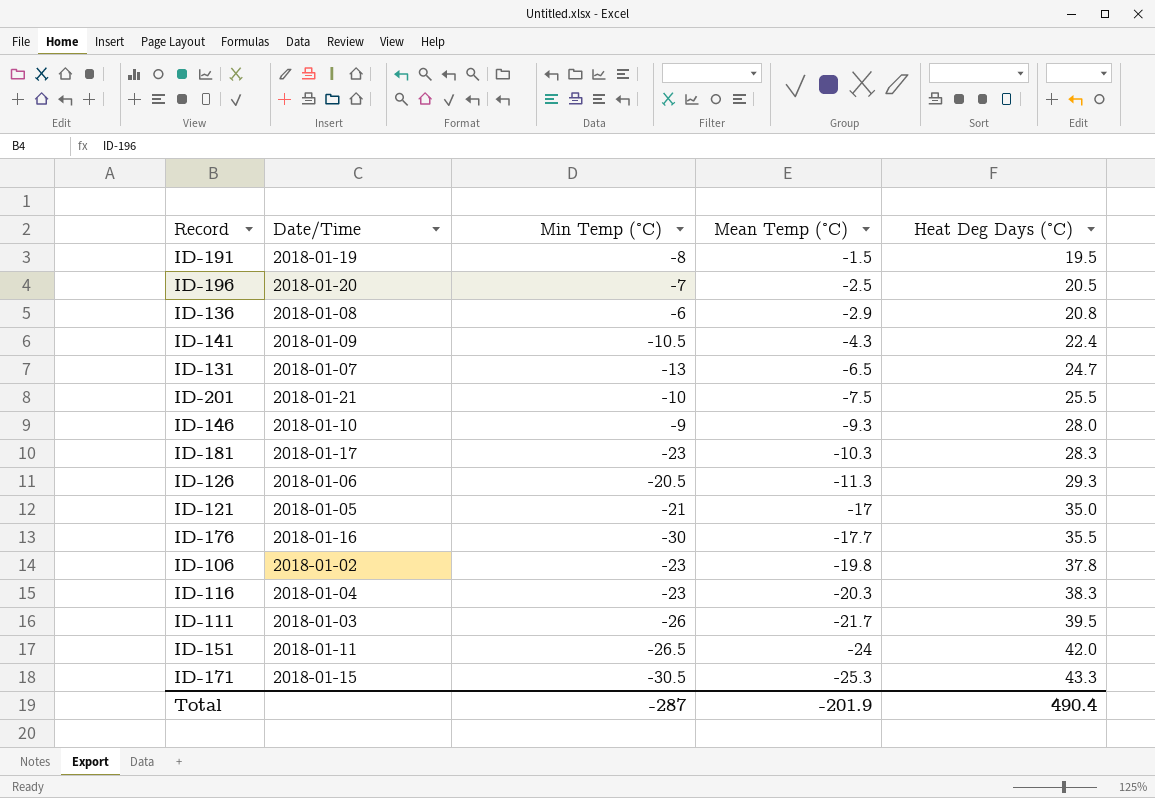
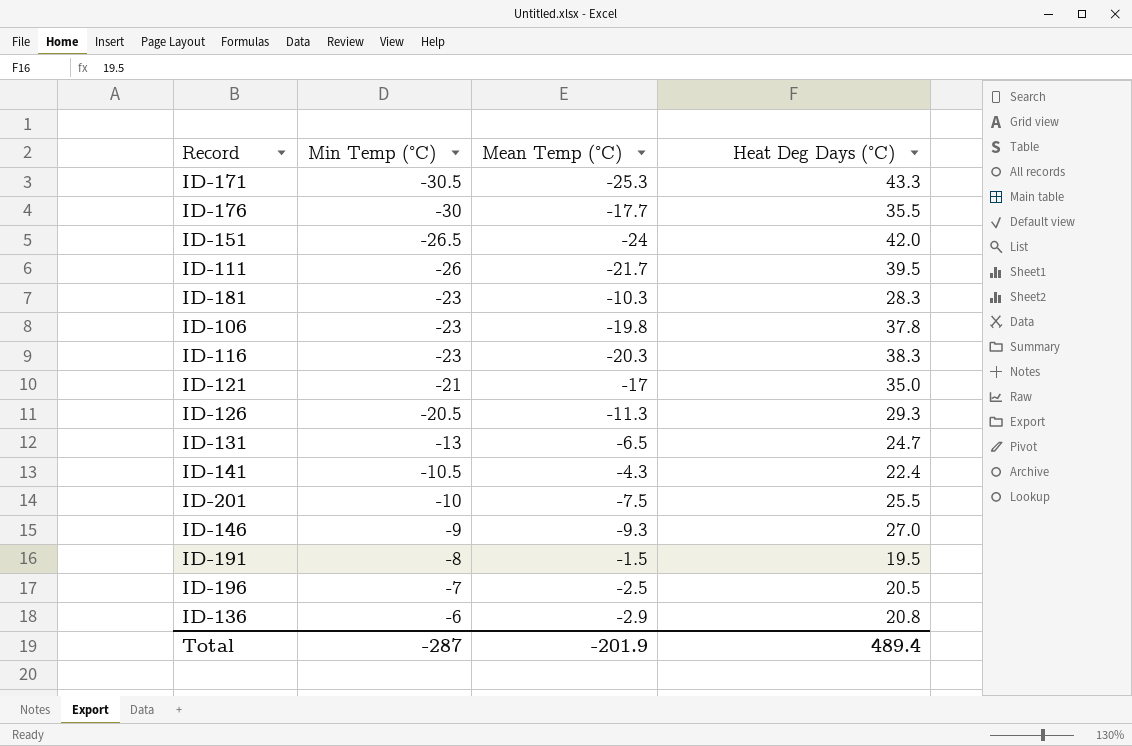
row order: Mean Temp (°C) descending -> Min Temp (°C) ascending
column Date/Time | position: 2 -> none
ID-146 | Heat Deg Days (°C): 28.0 -> 27.0
Total | Heat Deg Days (°C): 490.4 -> 489.4

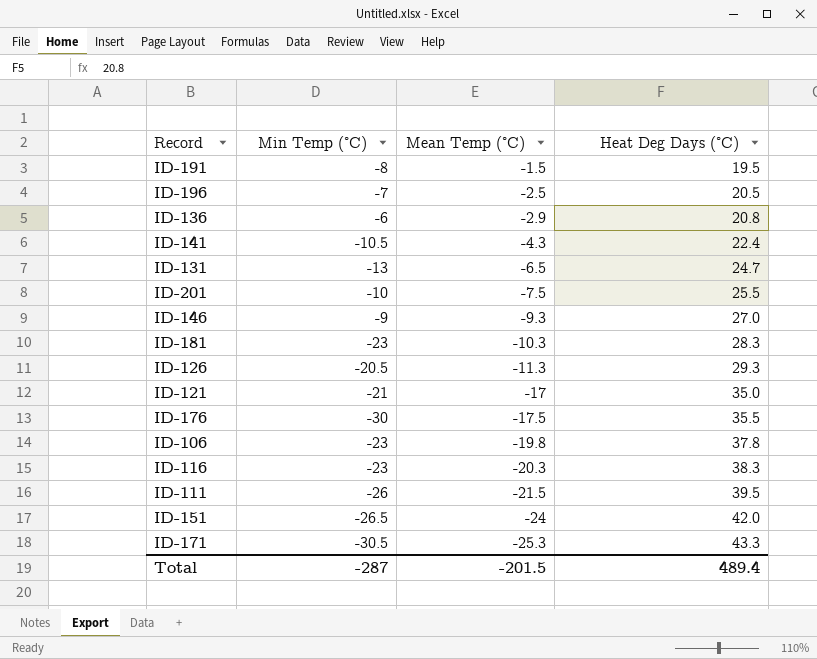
row order: Min Temp (°C) ascending -> Mean Temp (°C) descending
ID-176 | Mean Temp (°C): -17.7 -> -17.5
ID-111 | Mean Temp (°C): -21.7 -> -21.5
Total | Mean Temp (°C): -201.9 -> -201.5

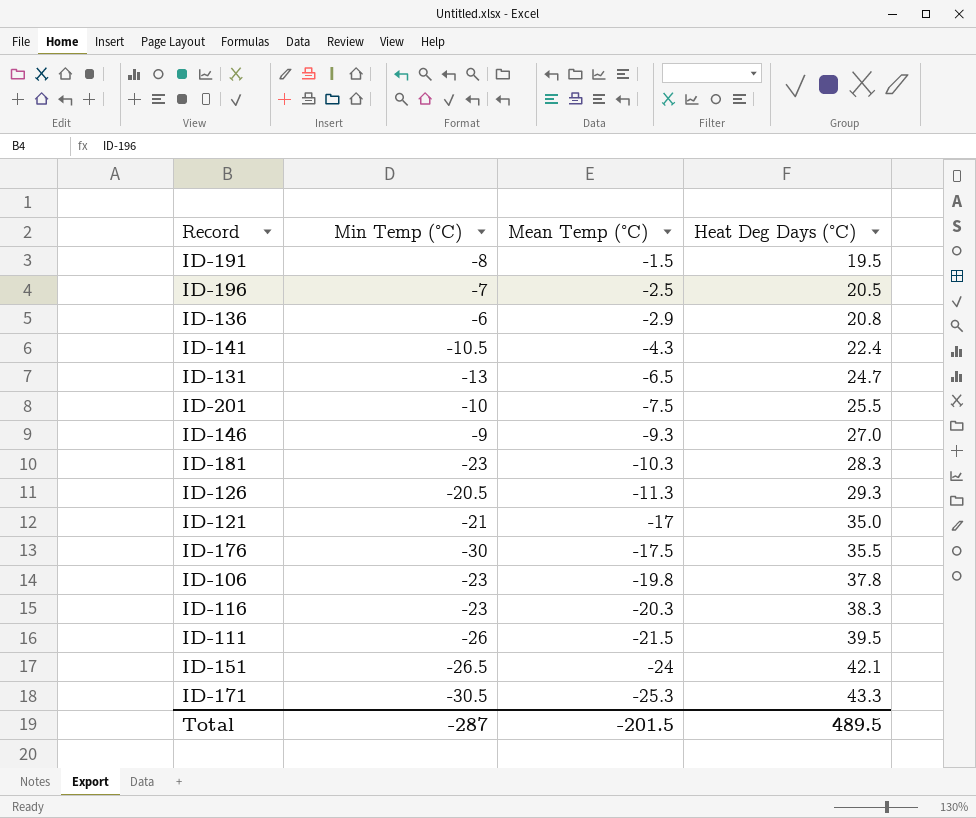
ID-151 | Heat Deg Days (°C): 42.0 -> 42.1
Total | Heat Deg Days (°C): 489.4 -> 489.5

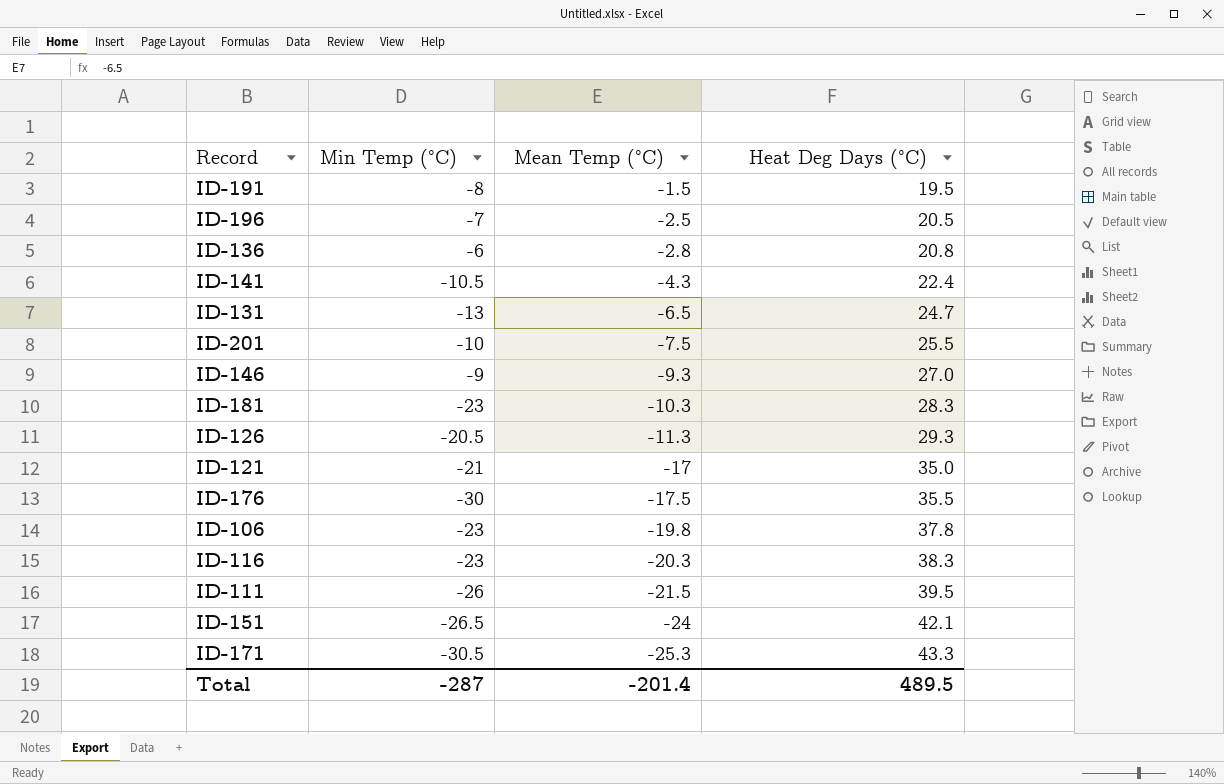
ID-136 | Mean Temp (°C): -2.9 -> -2.8
Total | Mean Temp (°C): -201.5 -> -201.4

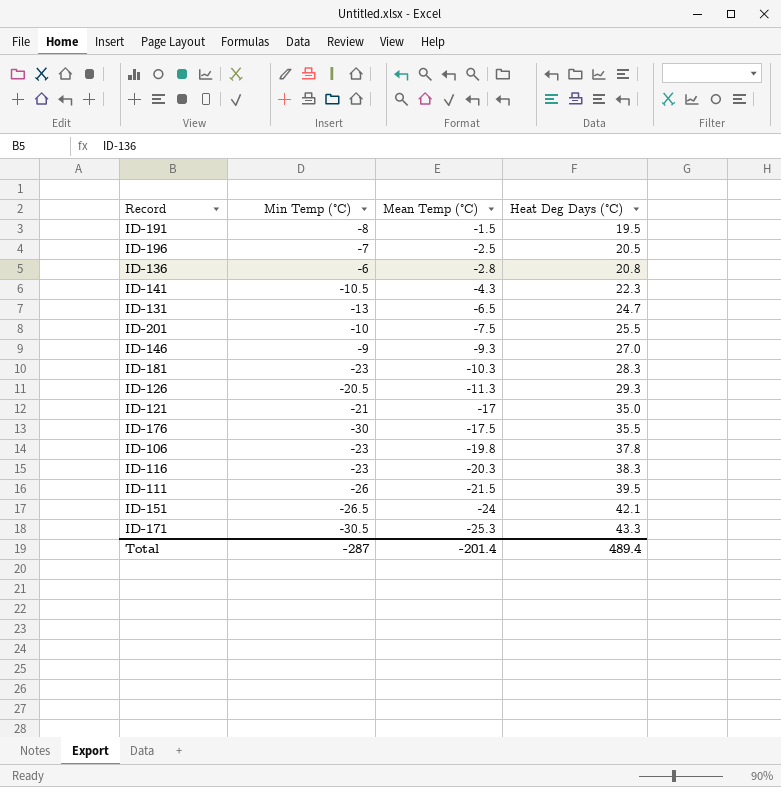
ID-141 | Heat Deg Days (°C): 22.4 -> 22.3
Total | Heat Deg Days (°C): 489.5 -> 489.4

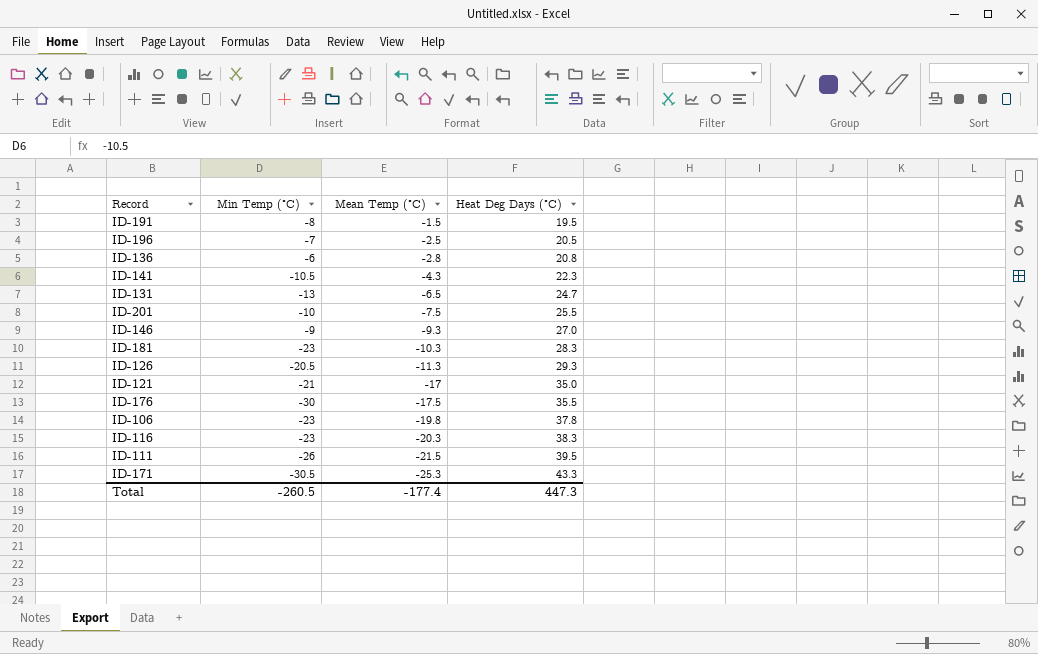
row ID-151: -26.5 | -24 | 42.1 -> none
Total | Min Temp (°C): -287 -> -260.5
Total | Mean Temp (°C): -201.4 -> -177.4
Total | Heat Deg Days (°C): 489.4 -> 447.3

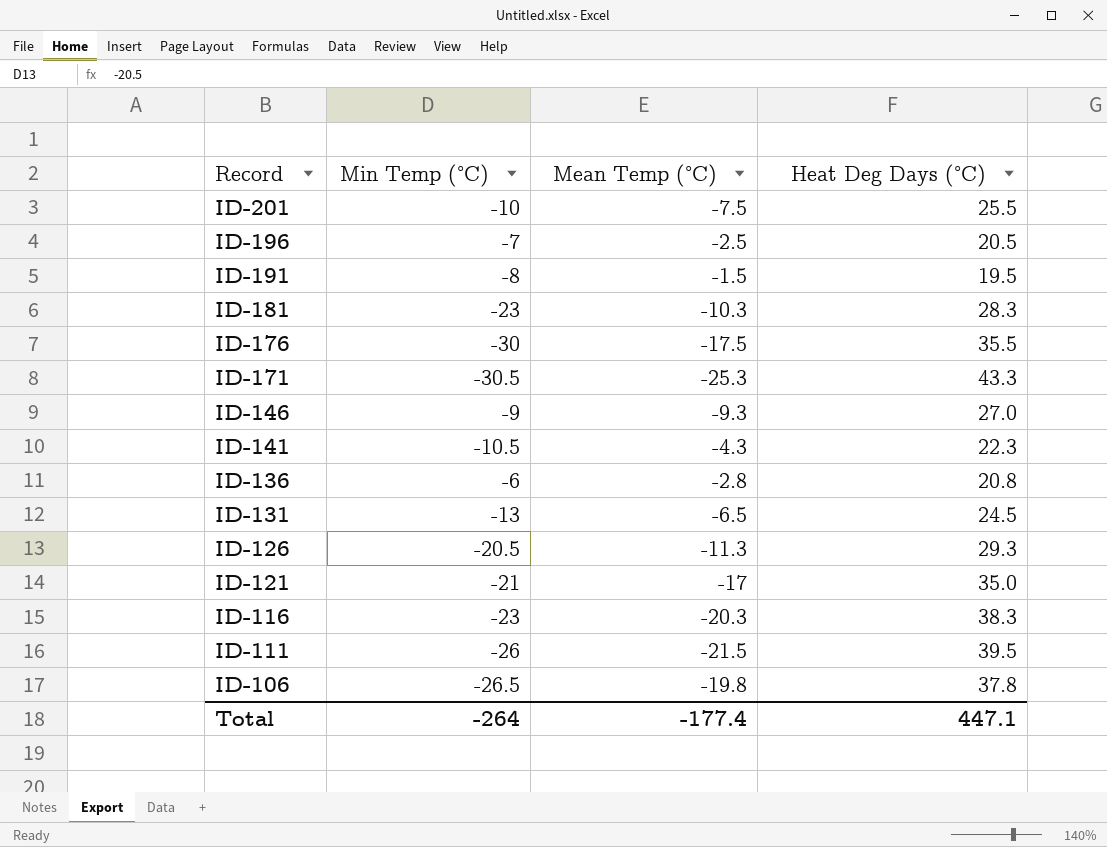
row order: Mean Temp (°C) descending -> Record descending
ID-131 | Heat Deg Days (°C): 24.7 -> 24.5
ID-106 | Min Temp (°C): -23 -> -26.5
Total | Min Temp (°C): -260.5 -> -264
Total | Heat Deg Days (°C): 447.3 -> 447.1

